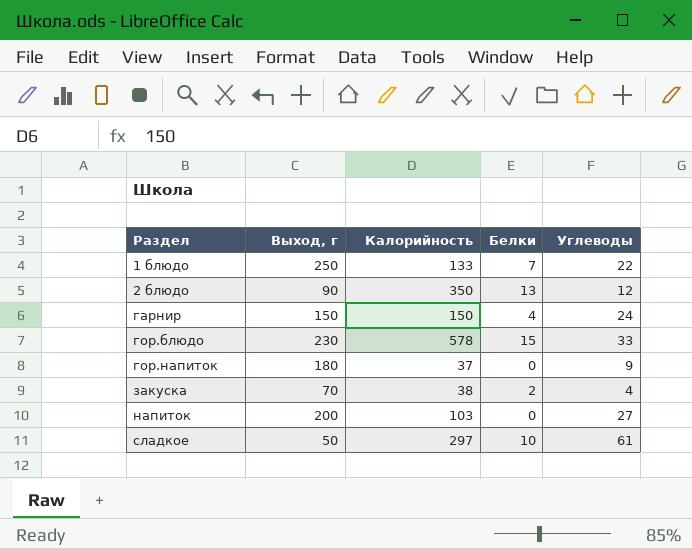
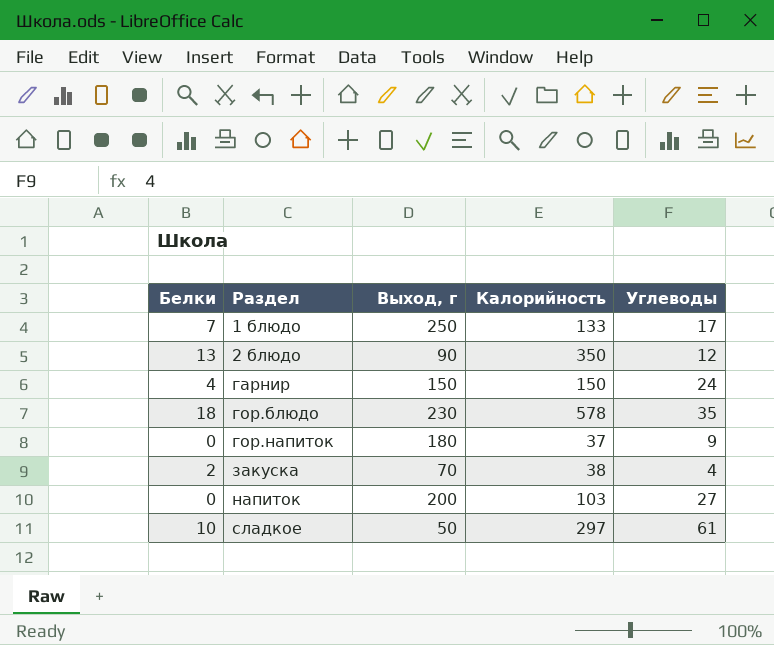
column Белки | position: 4 -> 1
1 блюдо | Углеводы: 22 -> 17
гор.блюдо | Белки: 15 -> 18
гор.блюдо | Углеводы: 33 -> 35

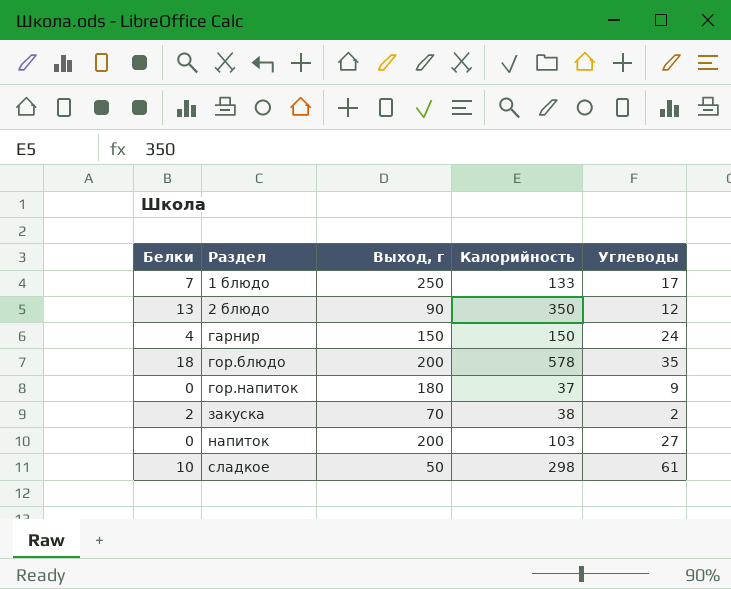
гор.блюдо | Выход, г: 230 -> 200
закуска | Углеводы: 4 -> 2
сладкое | Калорийность: 297 -> 298

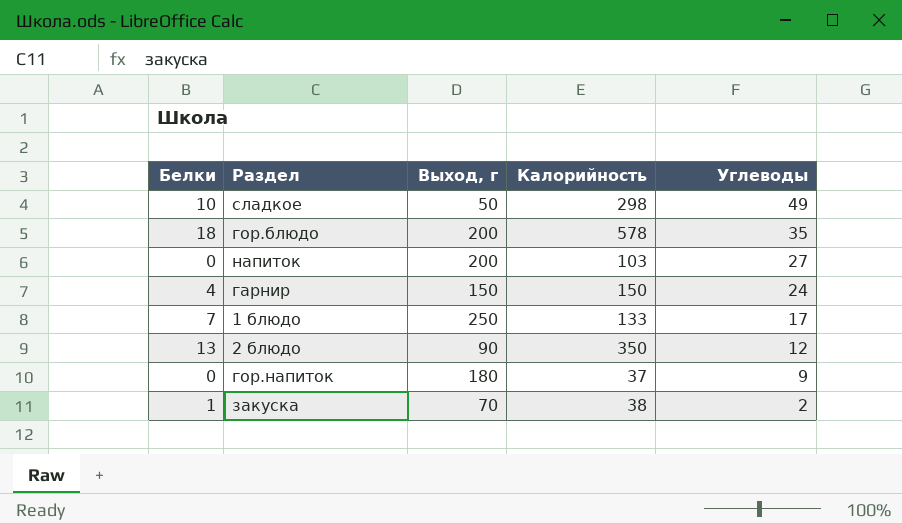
row order: Раздел ascending -> Углеводы descending
сладкое | Углеводы: 61 -> 49
закуска | Белки: 2 -> 1

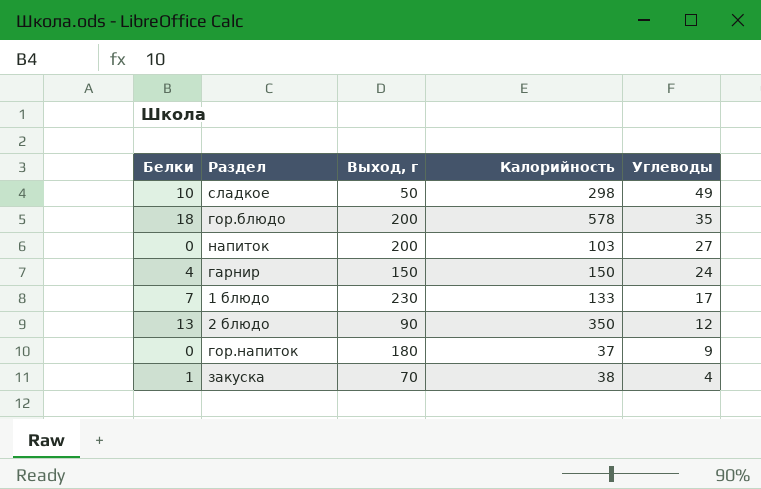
1 блюдо | Выход, г: 250 -> 230
закуска | Углеводы: 2 -> 4

